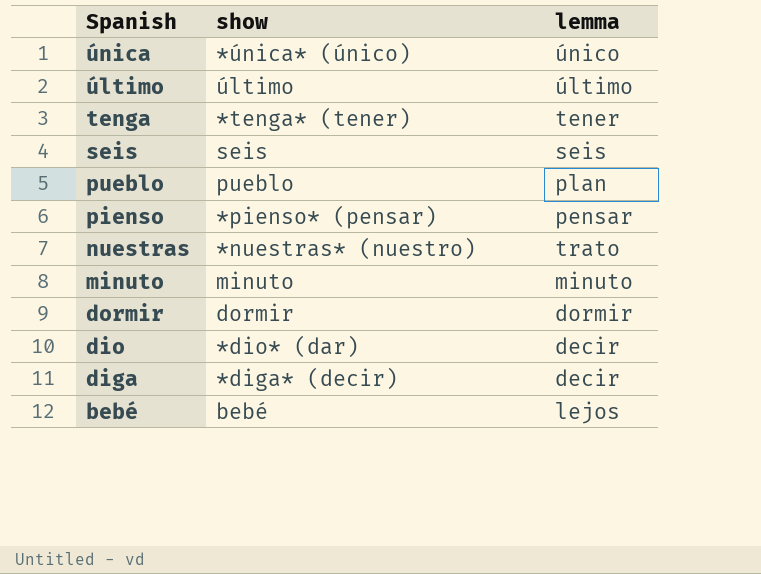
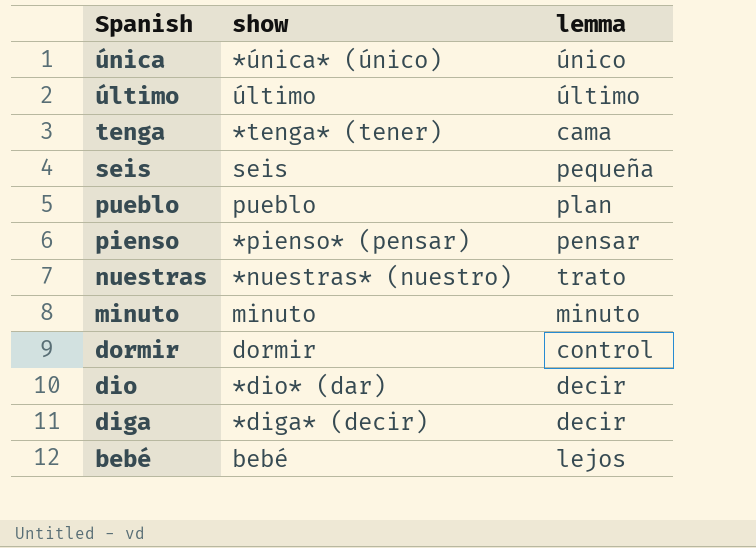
tenga | lemma: tener -> cama
seis | lemma: seis -> pequeña
dormir | lemma: dormir -> control

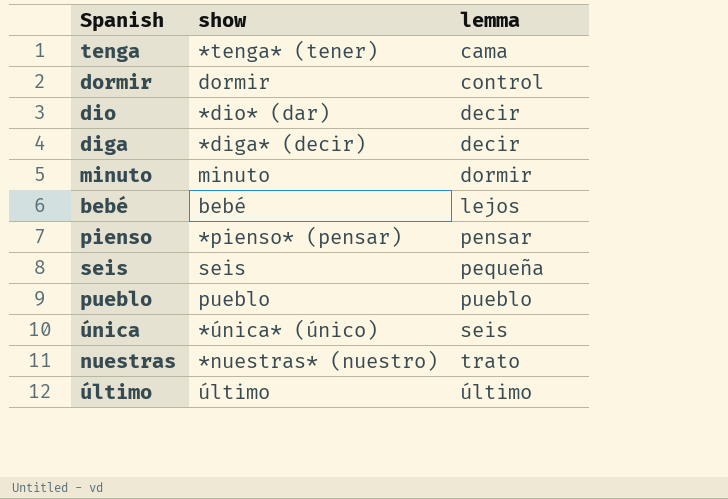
row order: Spanish descending -> lemma ascending
minuto | lemma: minuto -> dormir
pueblo | lemma: plan -> pueblo
única | lemma: único -> seis

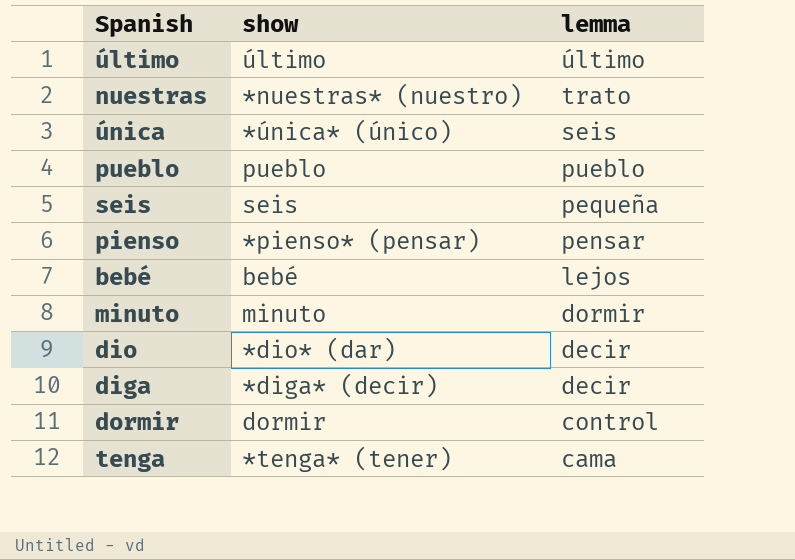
row order: lemma ascending -> lemma descending

